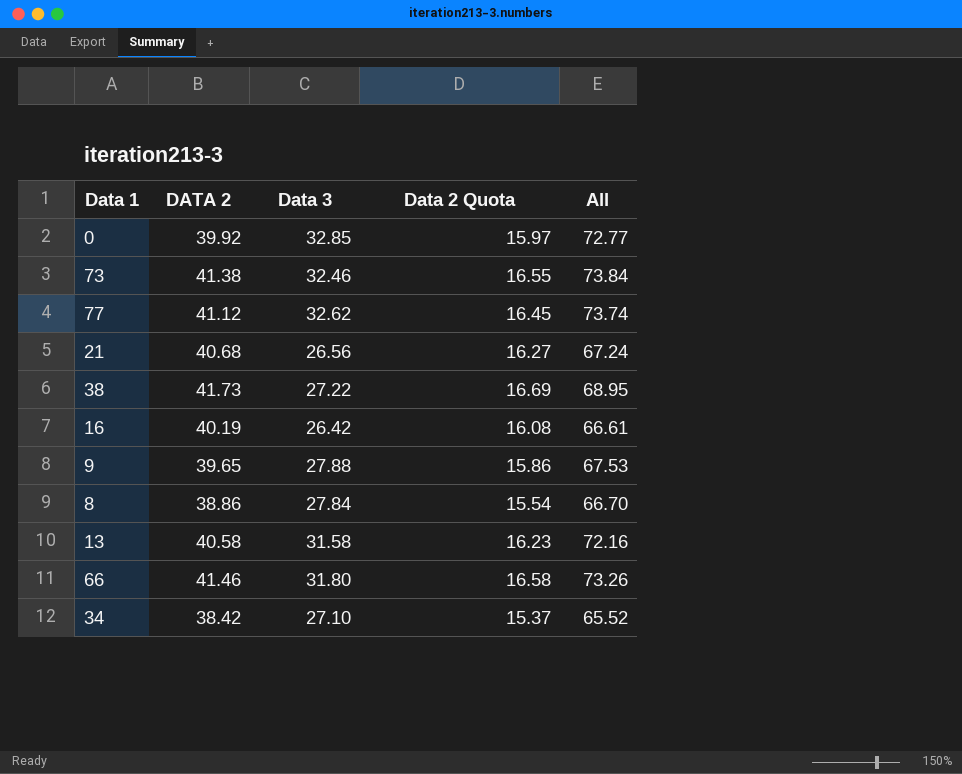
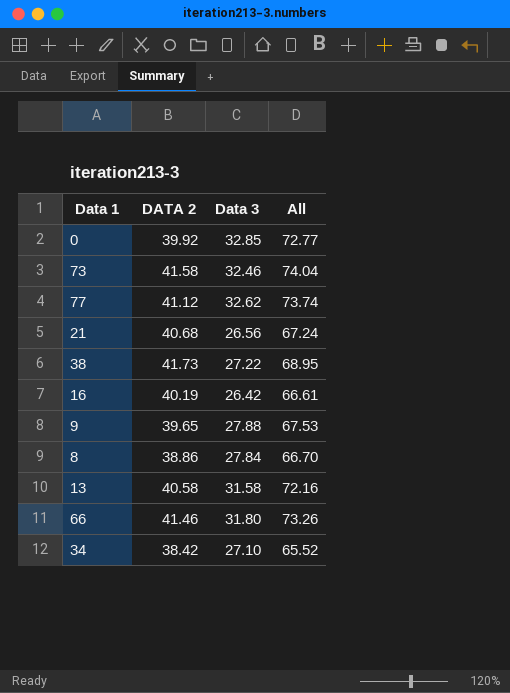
column Data 2 Quota | formula: [DATA 2] * 0.4 -> none
73 | DATA 2: 41.38 -> 41.58
73 | All: 73.84 -> 74.04

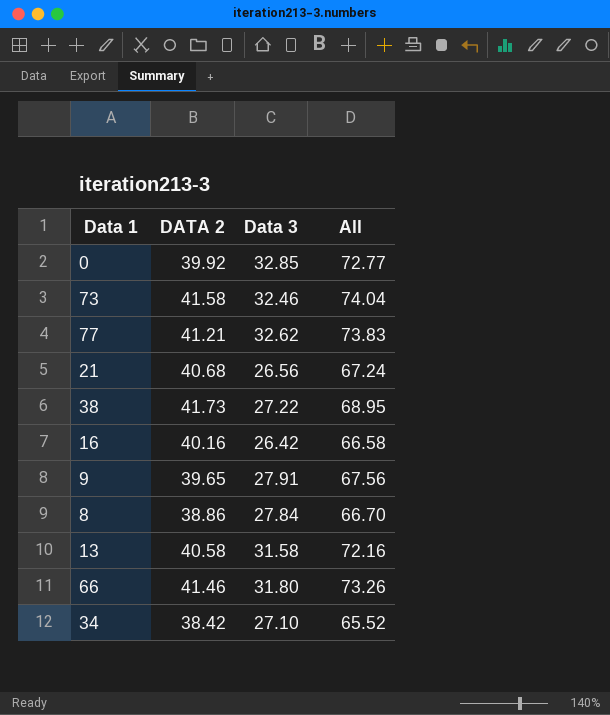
77 | DATA 2: 41.12 -> 41.21
77 | All: 73.74 -> 73.83
16 | DATA 2: 40.19 -> 40.16
16 | All: 66.61 -> 66.58
9 | Data 3: 27.88 -> 27.91
9 | All: 67.53 -> 67.56

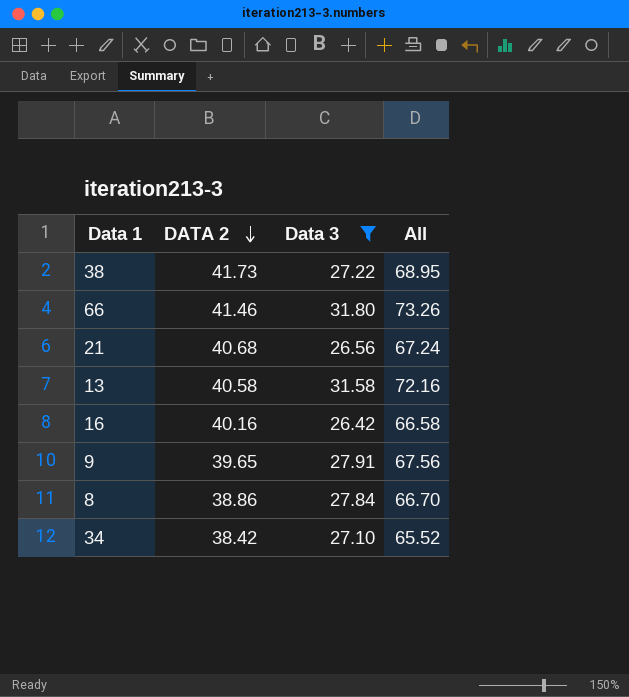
filter: none -> Data 3 <= 31.80
row order: none -> DATA 2 descending

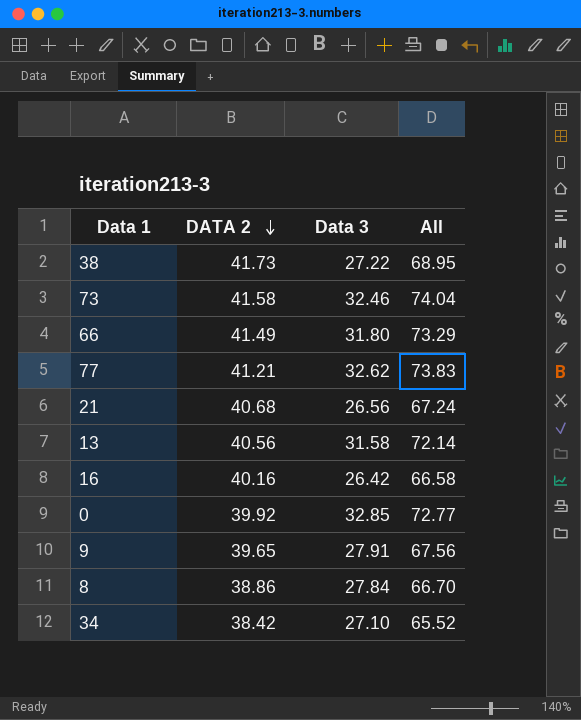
filter: Data 3 <= 31.80 -> none
66 | DATA 2: 41.46 -> 41.49
66 | All: 73.26 -> 73.29
13 | DATA 2: 40.58 -> 40.56
13 | All: 72.16 -> 72.14

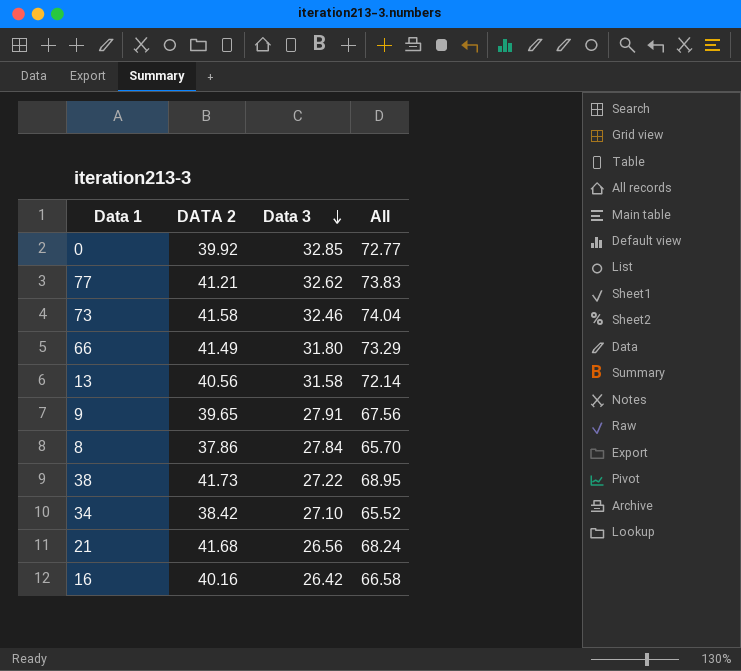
row order: DATA 2 descending -> Data 3 descending
8 | DATA 2: 38.86 -> 37.86
8 | All: 66.70 -> 65.70
21 | DATA 2: 40.68 -> 41.68
21 | All: 67.24 -> 68.24

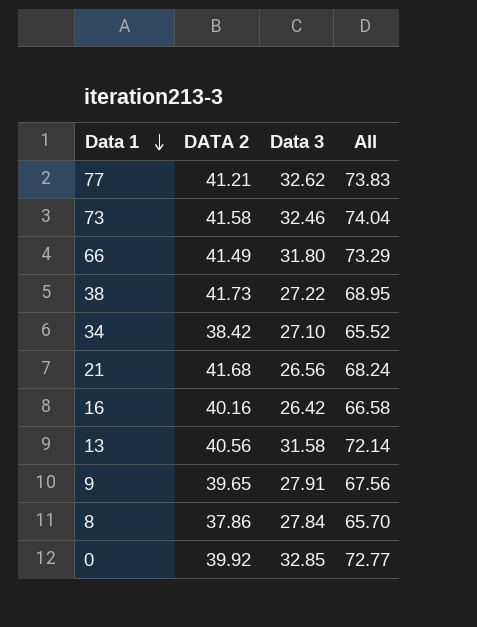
row order: Data 3 descending -> Data 1 descending

